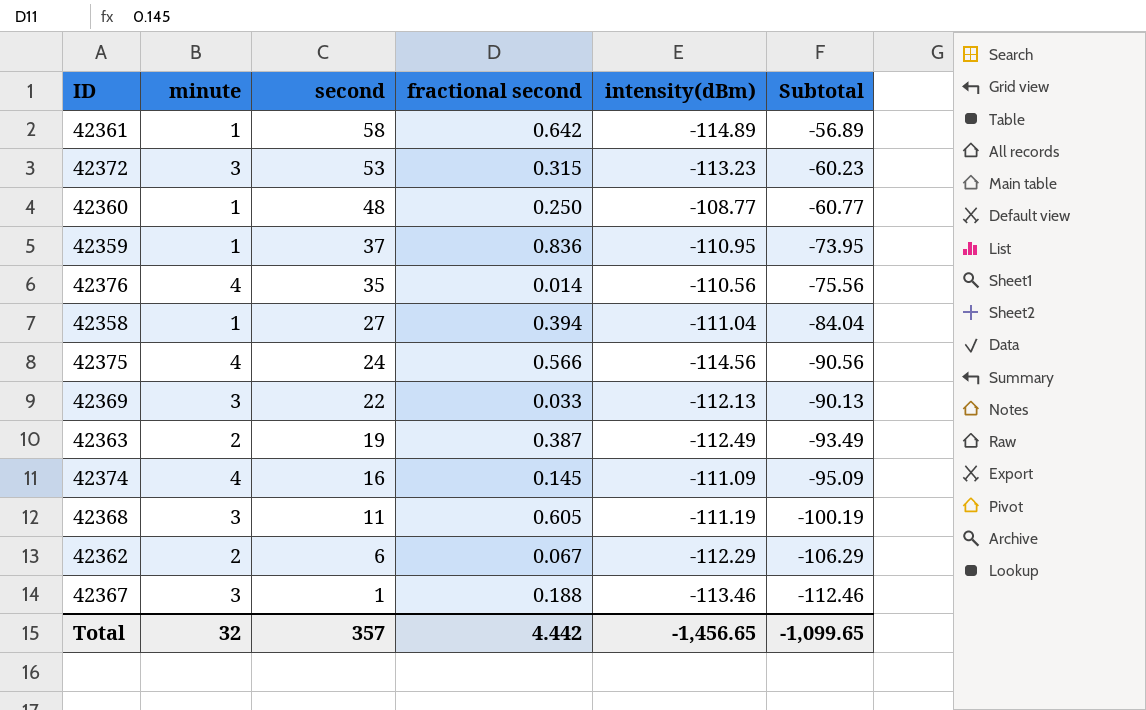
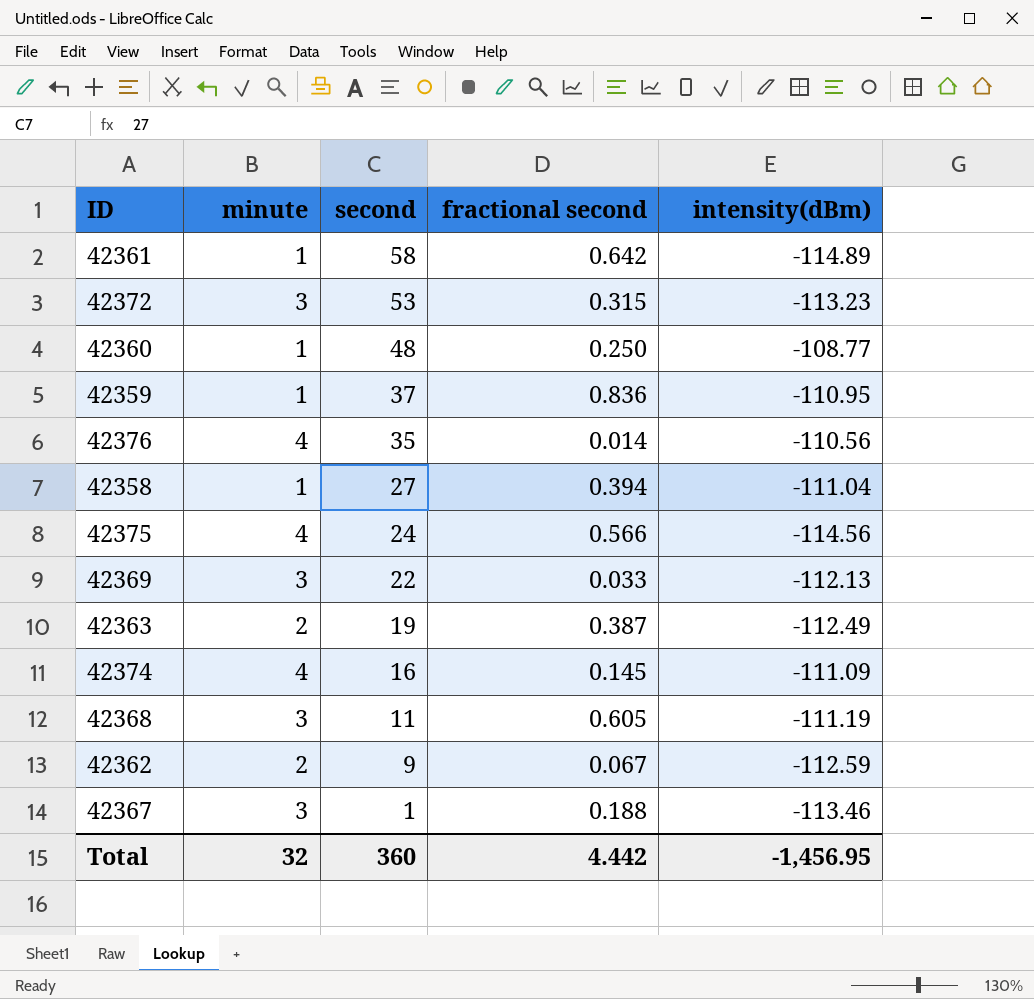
column Subtotal | formula: [second] + [intensity(dBm)] -> none
42362 | second: 6 -> 9
42362 | intensity(dBm): -112.29 -> -112.59
Total | second: 357 -> 360
Total | intensity(dBm): -1,456.65 -> -1,456.95

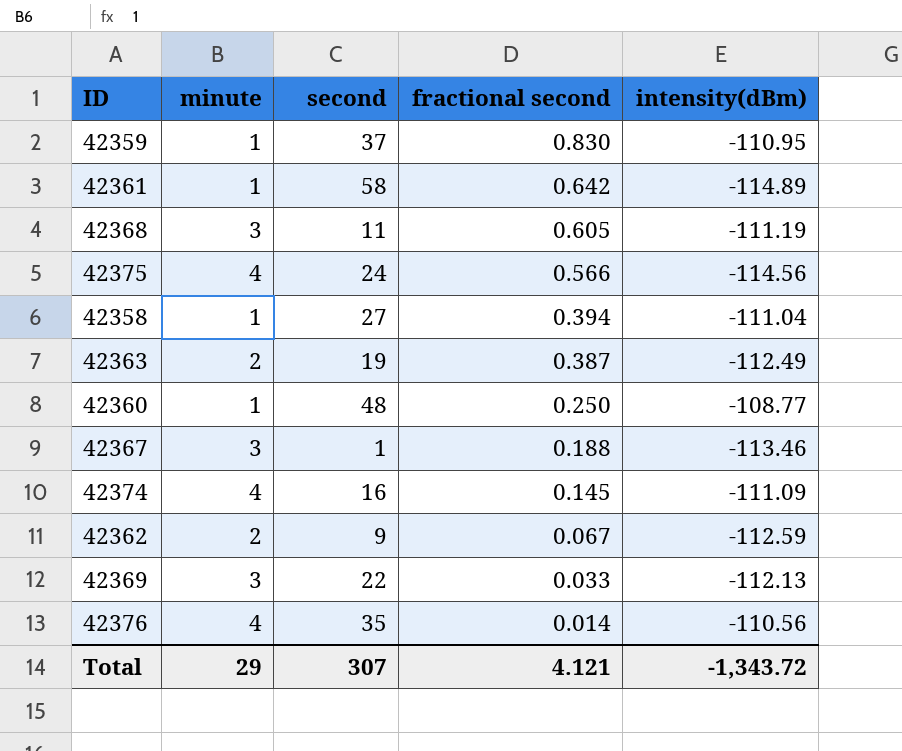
row order: second descending -> fractional second descending
row 42372: 3 | 53 | 0.315 | -113.23 -> none
42359 | fractional second: 0.836 -> 0.830
Total | minute: 32 -> 29
Total | second: 360 -> 307
Total | fractional second: 4.442 -> 4.121
Total | intensity(dBm): -1,456.95 -> -1,343.72

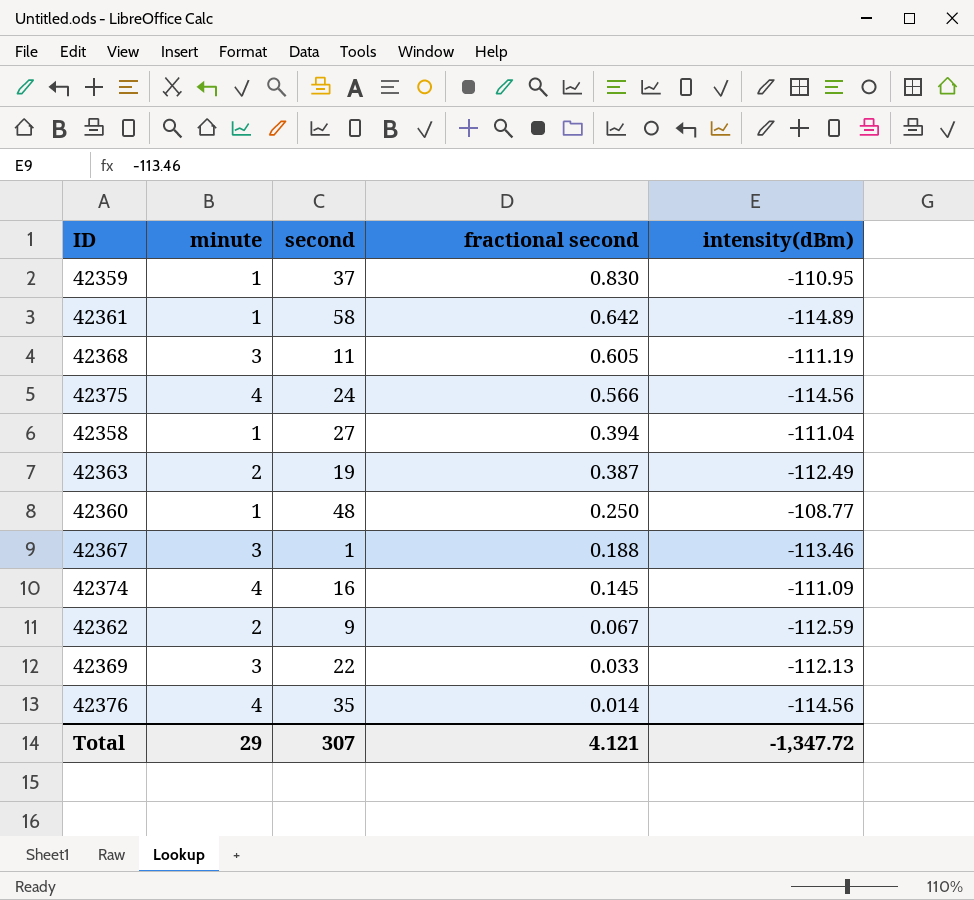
42376 | intensity(dBm): -110.56 -> -114.56
Total | intensity(dBm): -1,343.72 -> -1,347.72

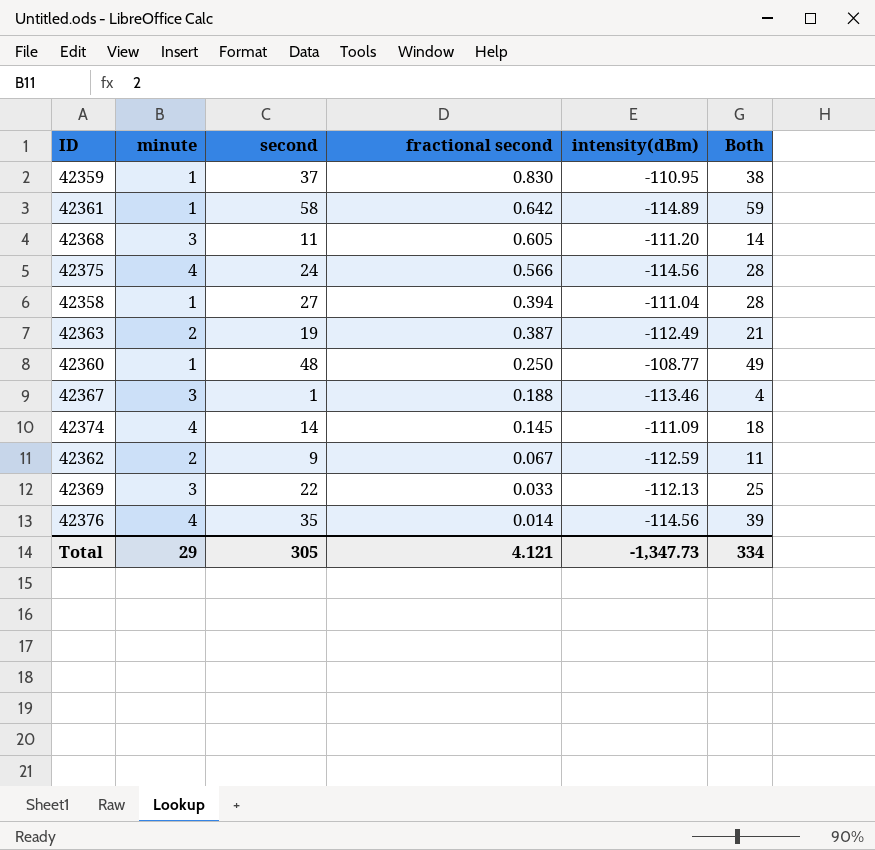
column Both | formula: none -> [minute] + [second]
42368 | intensity(dBm): -111.19 -> -111.20
42374 | second: 16 -> 14
Total | second: 307 -> 305
Total | intensity(dBm): -1,347.72 -> -1,347.73

